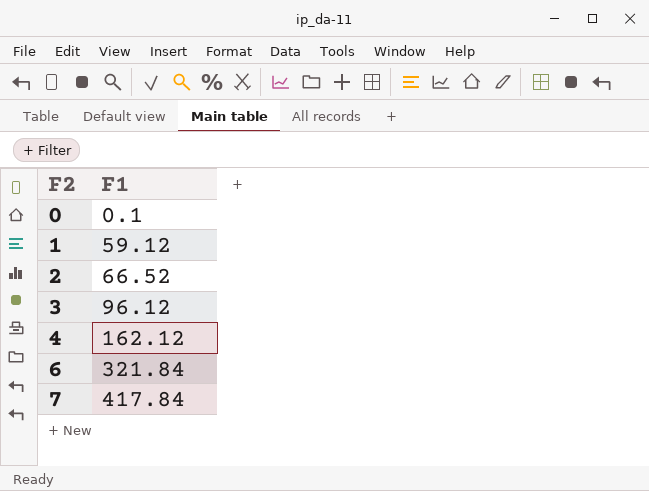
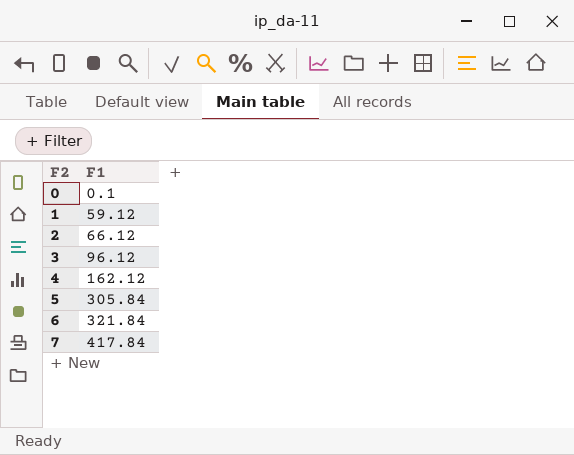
2 | F1: 66.52 -> 66.12
row 5: none -> 305.84

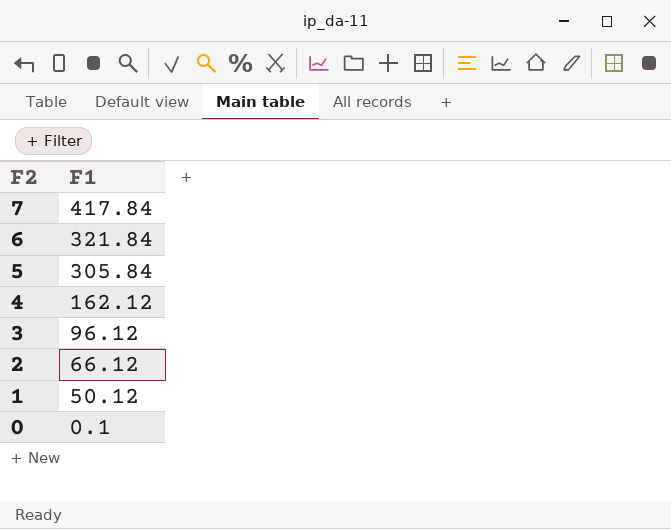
row order: F2 ascending -> F2 descending
1 | F1: 59.12 -> 50.12

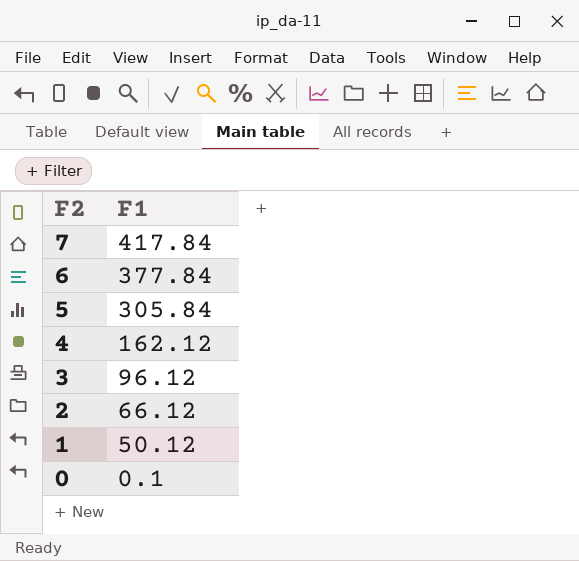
6 | F1: 321.84 -> 377.84

